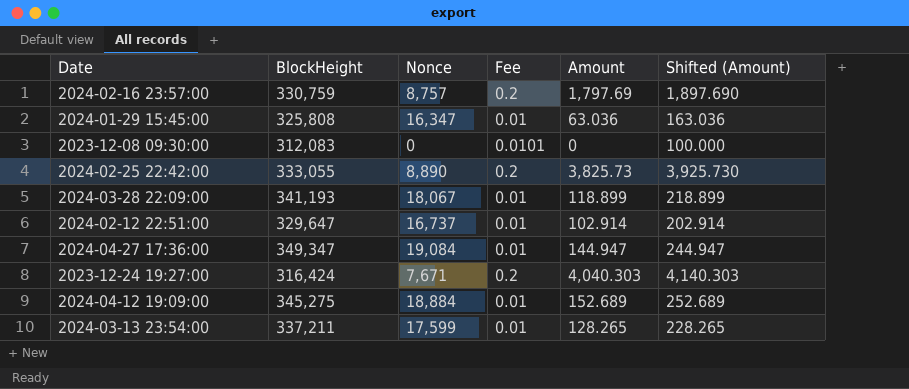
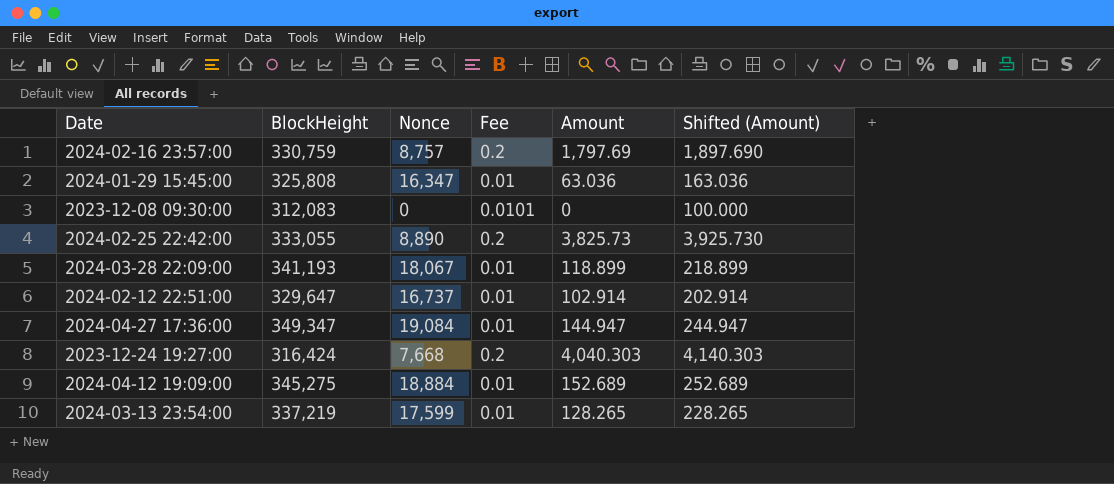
2023-12-24 19:27:00 | Nonce: 7,671 -> 7,668
2024-03-13 23:54:00 | BlockHeight: 337,211 -> 337,219

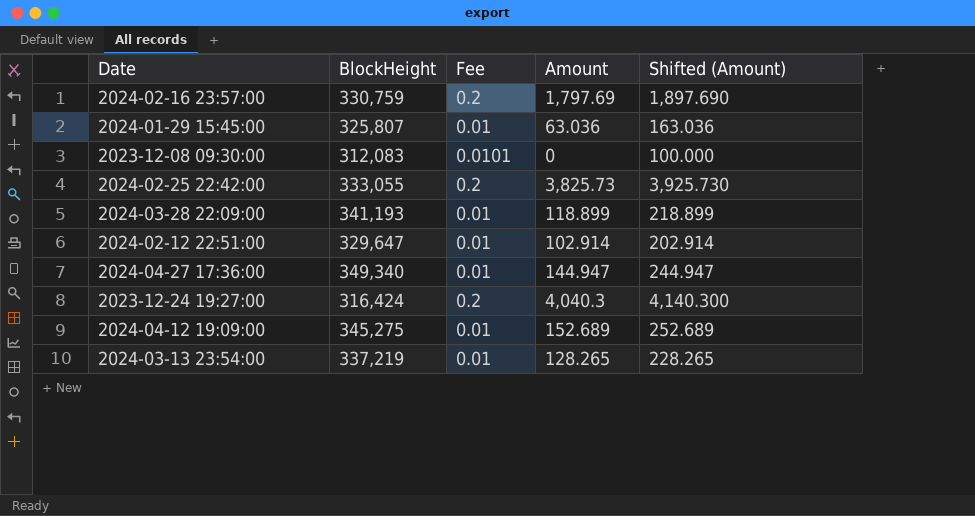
column Nonce | position: 3 -> none
2024-01-29 15:45:00 | BlockHeight: 325,808 -> 325,807
2024-04-27 17:36:00 | BlockHeight: 349,347 -> 349,340
2023-12-24 19:27:00 | Amount: 4,040.303 -> 4,040.3
2023-12-24 19:27:00 | Shifted (Amount): 4,140.303 -> 4,140.300

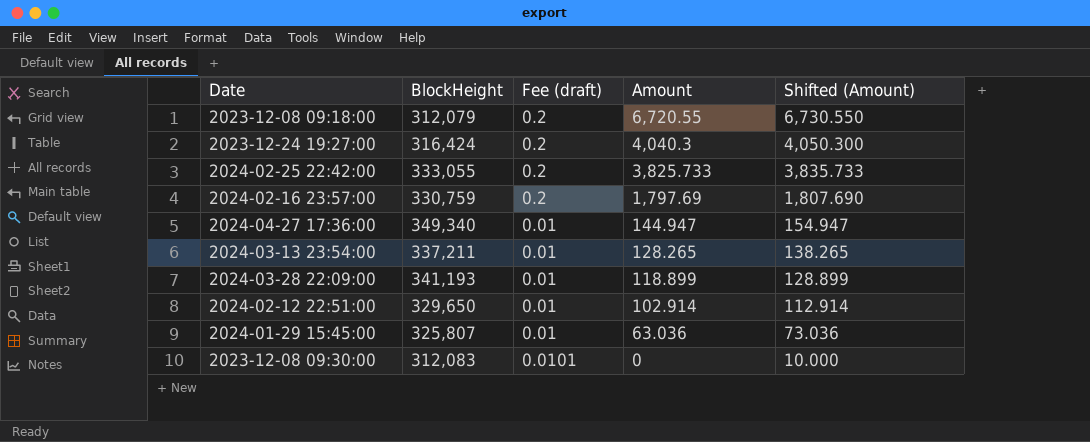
row order: none -> Amount descending
column name: Fee -> Fee (draft)
column Shifted (Amount) | formula: [Amount] + 100 -> [Amount] + 10
row 2024-04-12 19:09:00: 345,275 | 0.01 | 152.689 | 252.689 -> none
row 2023-12-08 09:18:00: none -> 312,079 | 0.2 | 6,720.55 | 6,730.550
2024-02-25 22:42:00 | Amount: 3,825.73 -> 3,825.733
2024-03-13 23:54:00 | BlockHeight: 337,219 -> 337,211
2024-02-12 22:51:00 | BlockHeight: 329,647 -> 329,650

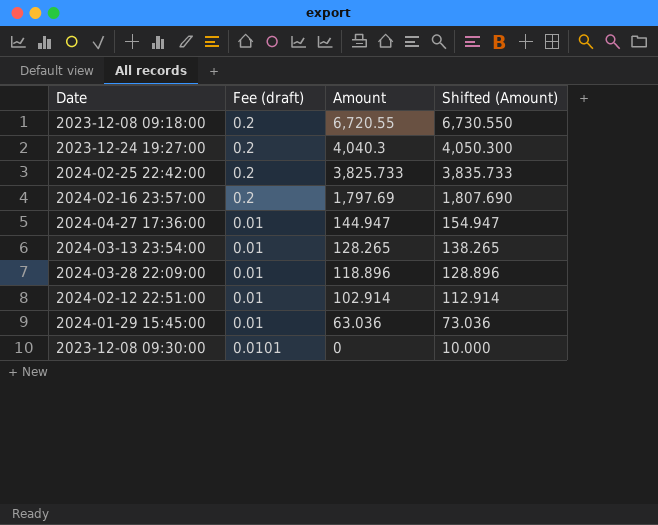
column BlockHeight | position: 2 -> none
2024-03-28 22:09:00 | Amount: 118.899 -> 118.896
2024-03-28 22:09:00 | Shifted (Amount): 128.899 -> 128.896

